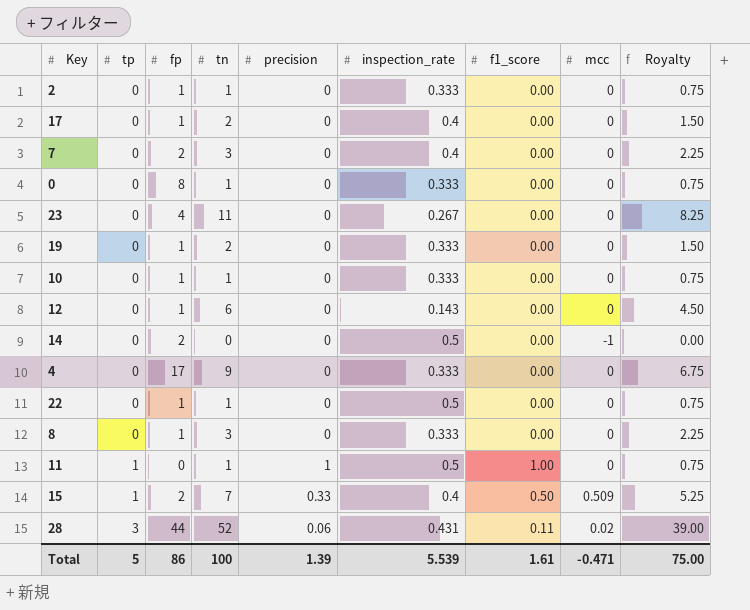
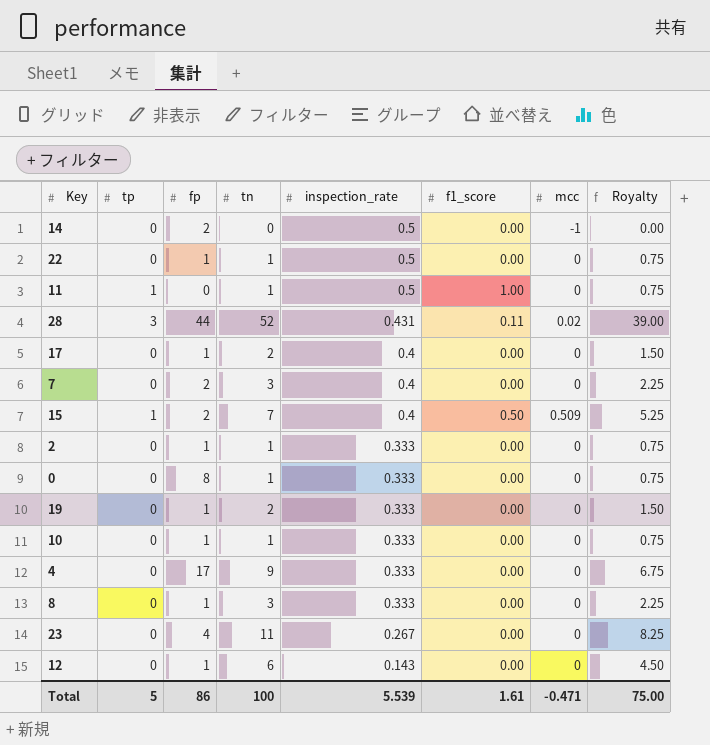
row order: tp ascending -> inspection_rate descending
column precision | position: 5 -> none

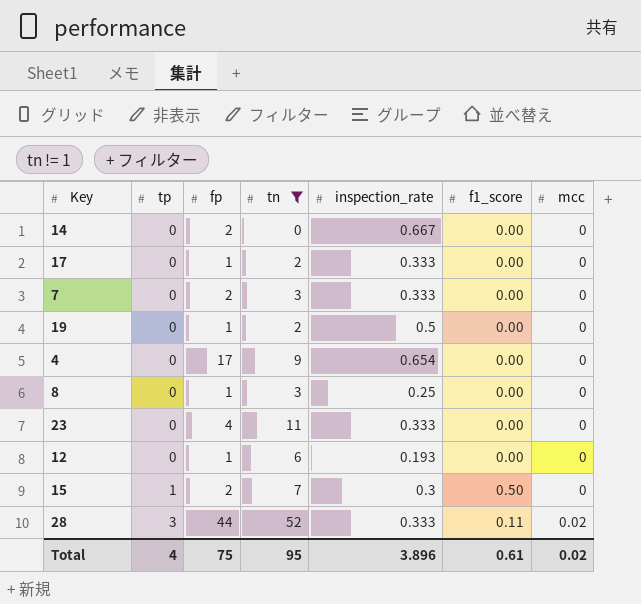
filter: none -> tn != 1
row order: inspection_rate descending -> tp ascending
column Royalty | formula: [tn] * 0.75 -> none
14 | inspection_rate: 0.5 -> 0.667
14 | mcc: -1 -> 0
17 | inspection_rate: 0.4 -> 0.333
7 | inspection_rate: 0.4 -> 0.333
19 | inspection_rate: 0.333 -> 0.5
4 | inspection_rate: 0.333 -> 0.654
8 | inspection_rate: 0.333 -> 0.25
23 | inspection_rate: 0.267 -> 0.333
12 | inspection_rate: 0.143 -> 0.193
15 | inspection_rate: 0.4 -> 0.3
15 | mcc: 0.509 -> 0
28 | inspection_rate: 0.431 -> 0.333
Total | tp: 5 -> 4
Total | fp: 86 -> 75
Total | tn: 100 -> 95
Total | inspection_rate: 5.539 -> 3.896
Total | f1_score: 1.61 -> 0.61
Total | mcc: -0.471 -> 0.02

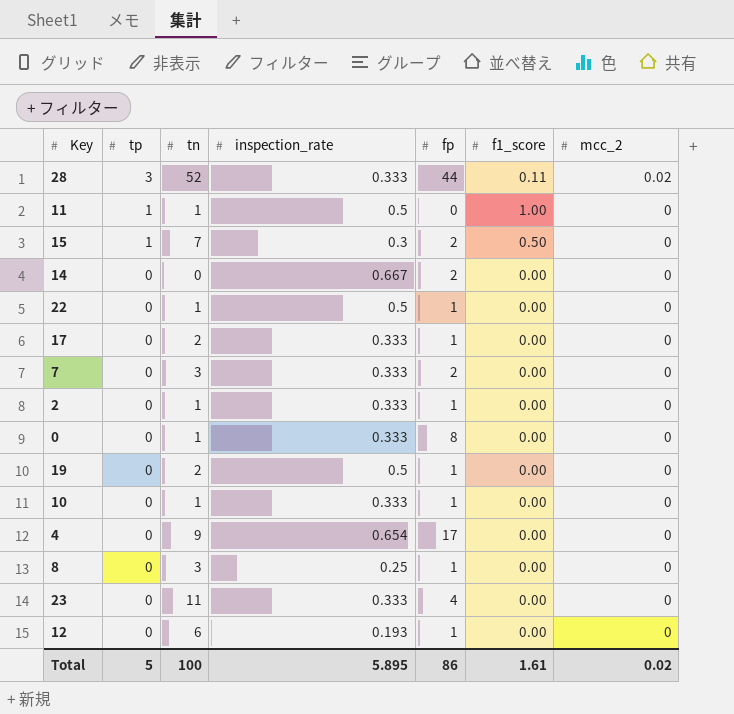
filter: tn != 1 -> none
row order: tp ascending -> tp descending
column fp | position: 3 -> 5
column name: mcc -> mcc_2
Total | tp: 4 -> 5
Total | tn: 95 -> 100
Total | inspection_rate: 3.896 -> 5.895
Total | fp: 75 -> 86
Total | f1_score: 0.61 -> 1.61

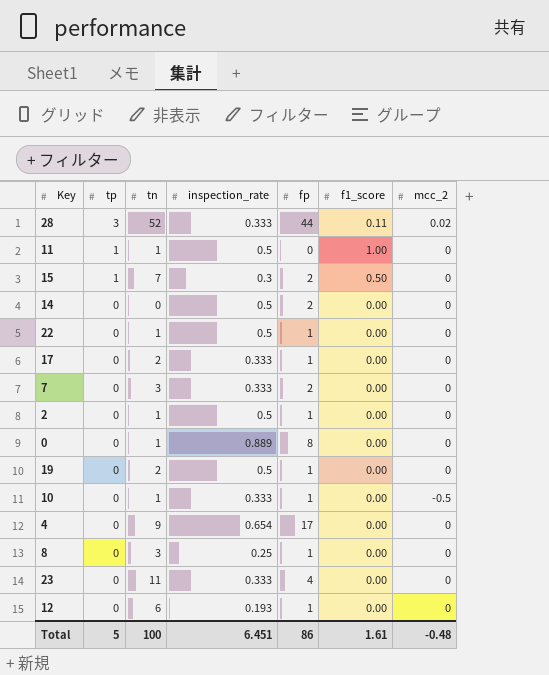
14 | inspection_rate: 0.667 -> 0.5
2 | inspection_rate: 0.333 -> 0.5
0 | inspection_rate: 0.333 -> 0.889
10 | mcc_2: 0 -> -0.5
Total | inspection_rate: 5.895 -> 6.451
Total | mcc_2: 0.02 -> -0.48

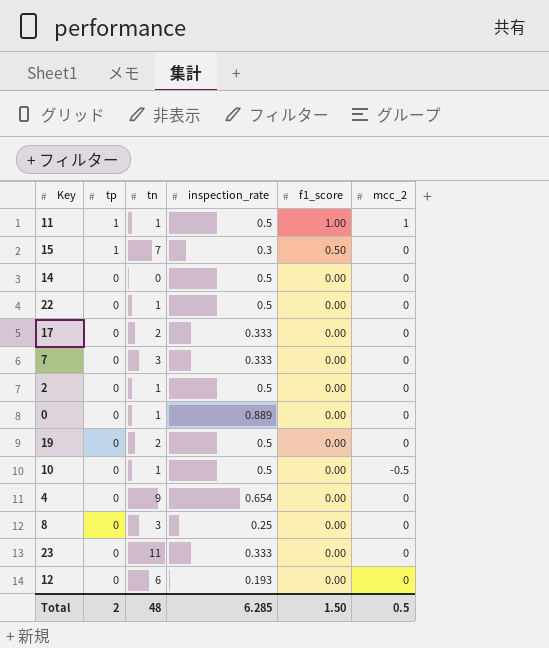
column fp | position: 5 -> none
row 28: 3 | 52 | 0.333 | 44 | 0.11 | 0.02 -> none
11 | mcc_2: 0 -> 1
10 | inspection_rate: 0.333 -> 0.5
Total | tp: 5 -> 2
Total | tn: 100 -> 48
Total | inspection_rate: 6.451 -> 6.285
Total | f1_score: 1.61 -> 1.50
Total | mcc_2: -0.48 -> 0.5

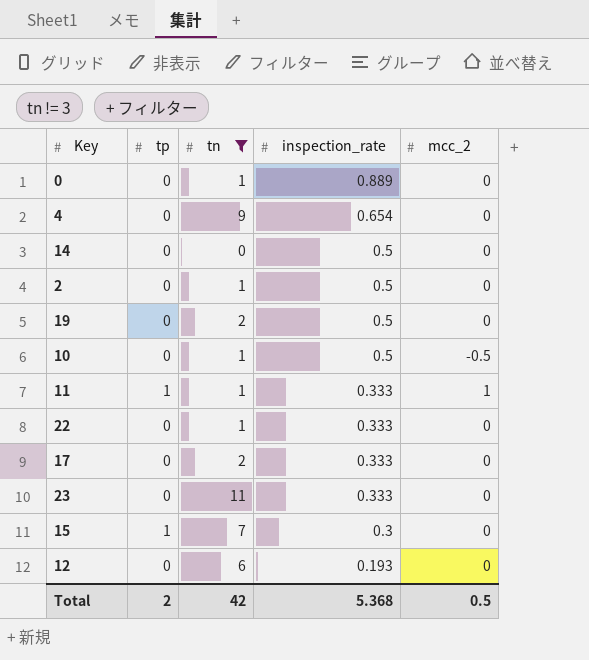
filter: none -> tn != 3
row order: tp descending -> inspection_rate descending
column f1_score | position: 5 -> none
11 | inspection_rate: 0.5 -> 0.333
22 | inspection_rate: 0.5 -> 0.333
Total | tn: 48 -> 42
Total | inspection_rate: 6.285 -> 5.368

